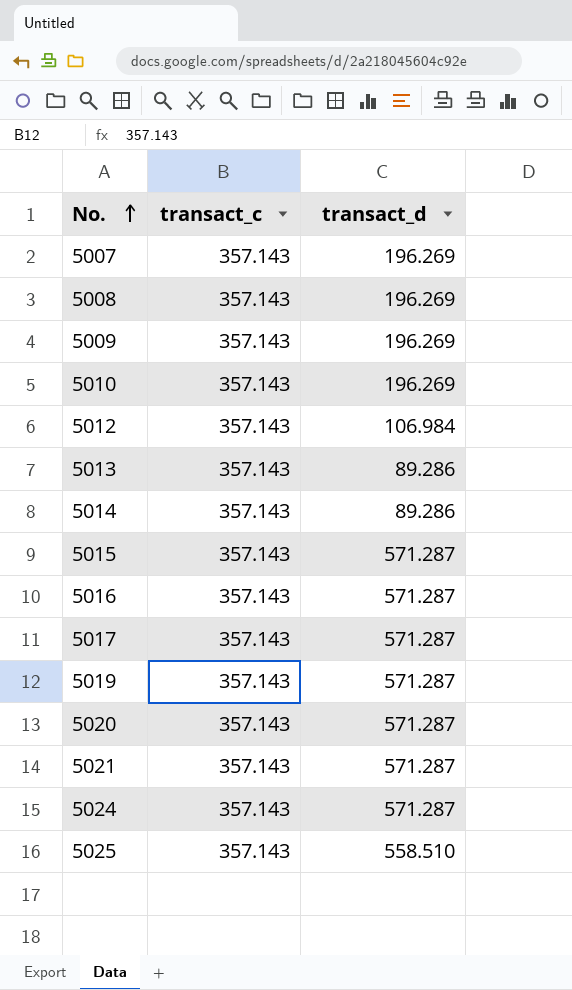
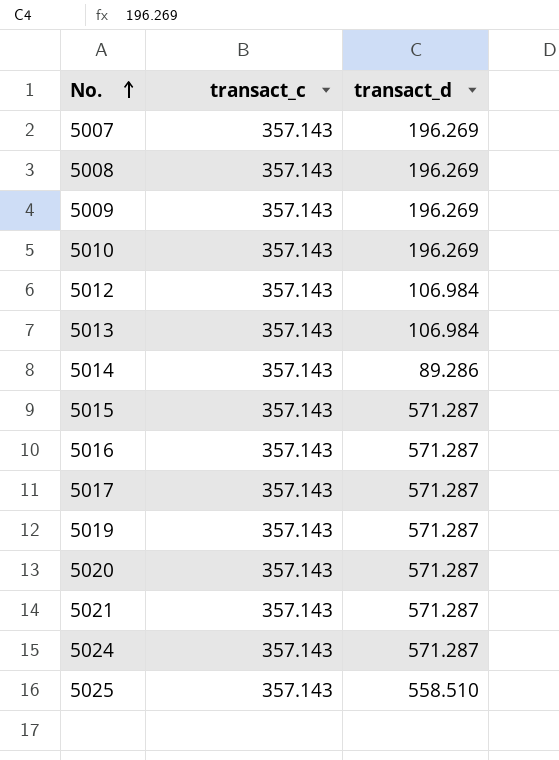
5013 | transact_d: 89.286 -> 106.984

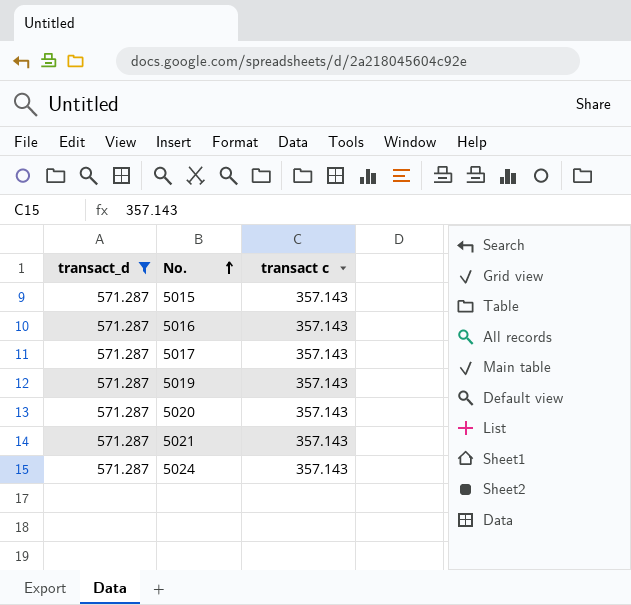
filter: none -> transact_d = 571.287
column transact_d | position: 3 -> 1
column name: transact_c -> transact c

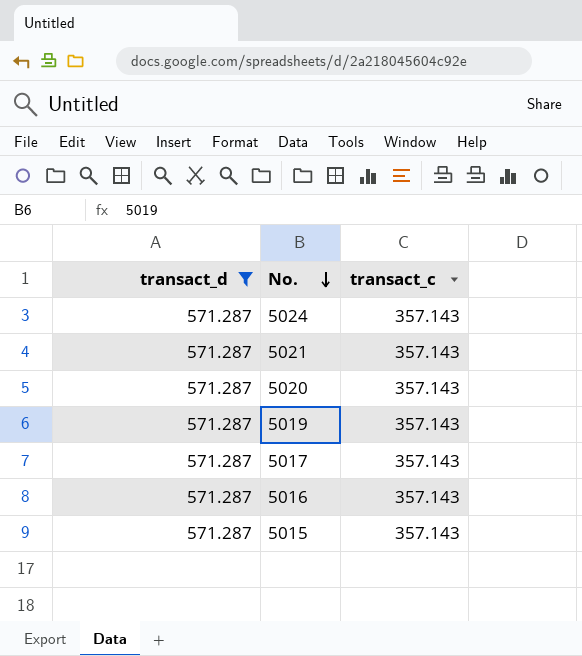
row order: No. ascending -> No. descending
column name: transact c -> transact_c

